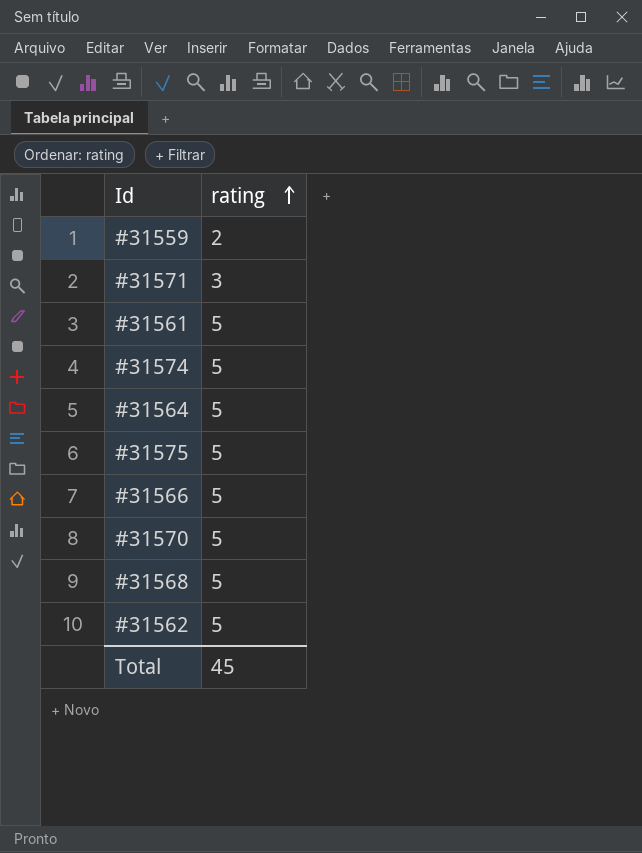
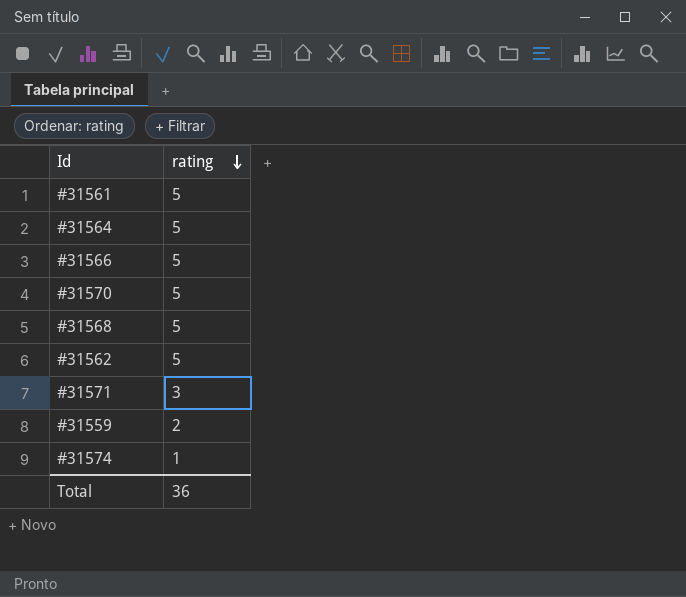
row order: rating ascending -> rating descending
row #31575: 5 -> none
#31574 | rating: 5 -> 1
Total | rating: 45 -> 36

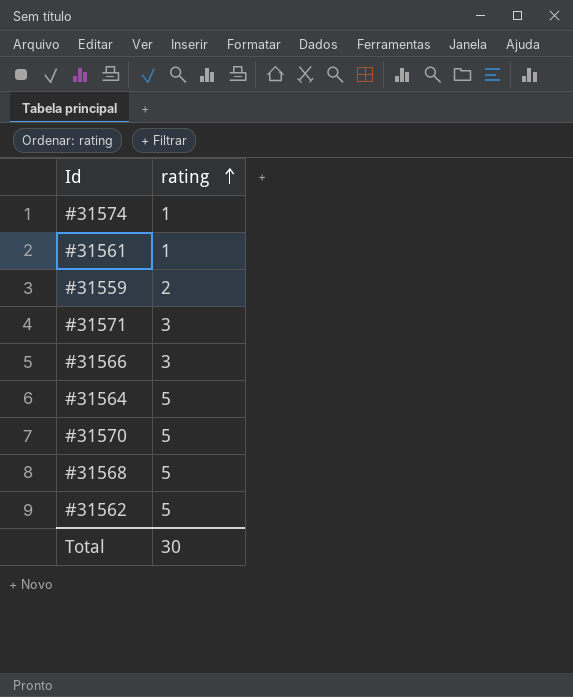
row order: rating descending -> rating ascending
#31561 | rating: 5 -> 1
#31566 | rating: 5 -> 3
Total | rating: 36 -> 30

